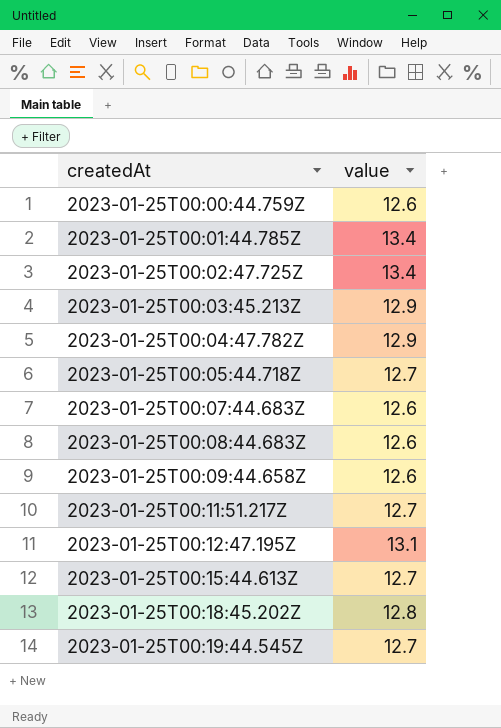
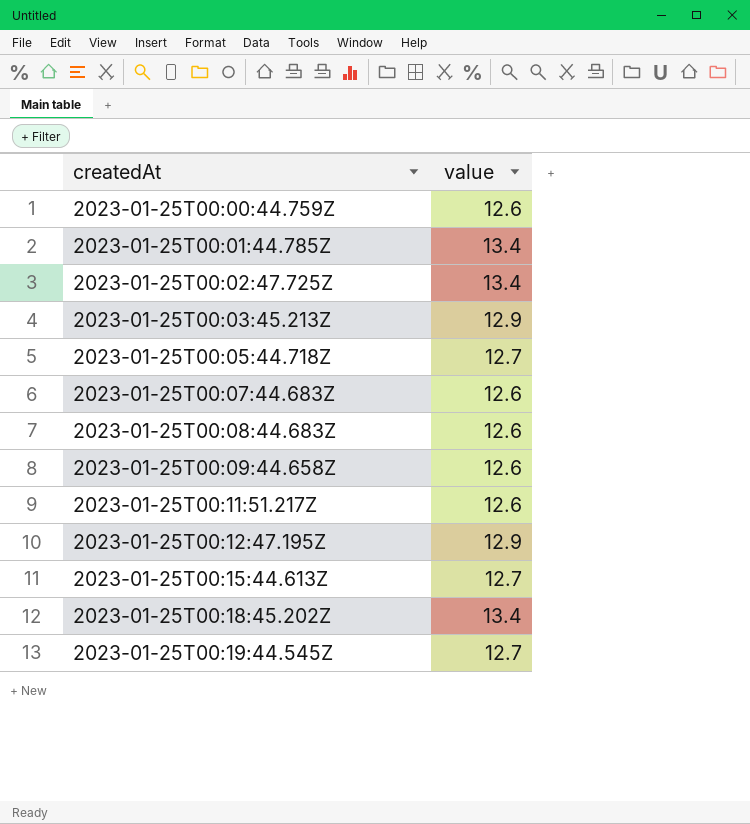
row 2023-01-25T00:04:47.782Z: 12.9 -> none
2023-01-25T00:11:51.217Z | value: 12.7 -> 12.6
2023-01-25T00:12:47.195Z | value: 13.1 -> 12.9
2023-01-25T00:18:45.202Z | value: 12.8 -> 13.4

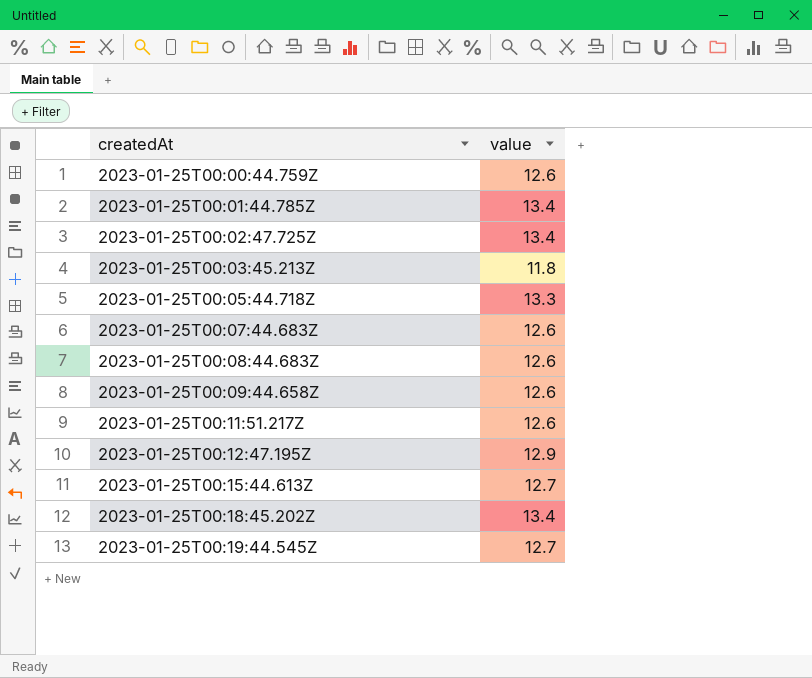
2023-01-25T00:03:45.213Z | value: 12.9 -> 11.8
2023-01-25T00:05:44.718Z | value: 12.7 -> 13.3

